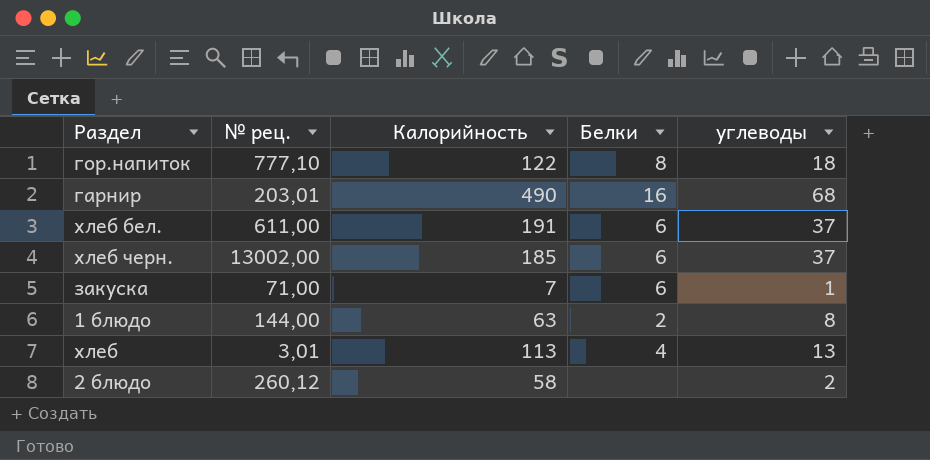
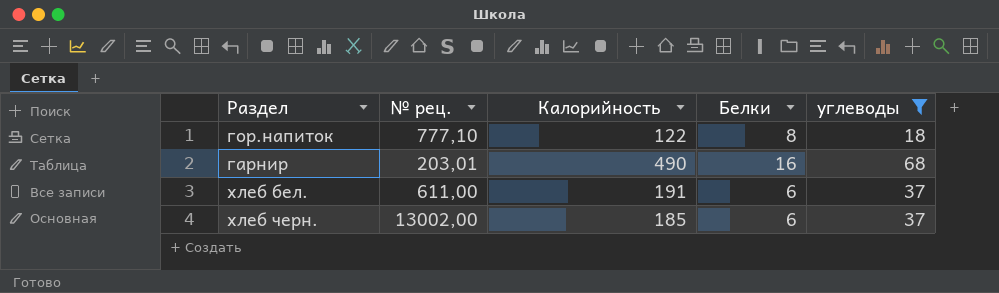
filter: none -> углеводы >= 18

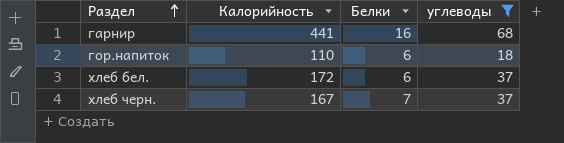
row order: none -> Раздел ascending
column № рец. | position: 2 -> none
гарнир | Калорийность: 490 -> 441
гор.напиток | Калорийность: 122 -> 110
гор.напиток | Белки: 8 -> 6
хлеб бел. | Калорийность: 191 -> 172
хлеб черн. | Калорийность: 185 -> 167
хлеб черн. | Белки: 6 -> 7

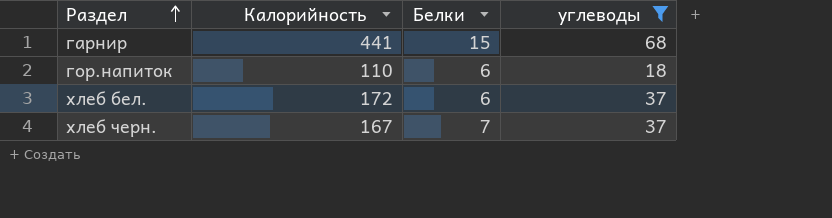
гарнир | Белки: 16 -> 15

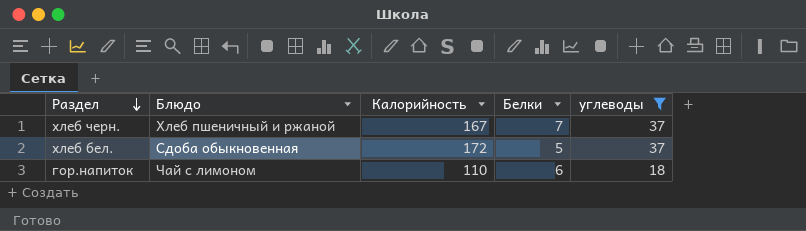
row order: Раздел ascending -> Раздел descending
column Блюдо | position: none -> 2
row гарнир: 441 | 15 | 68 -> none
хлеб бел. | Белки: 6 -> 5

